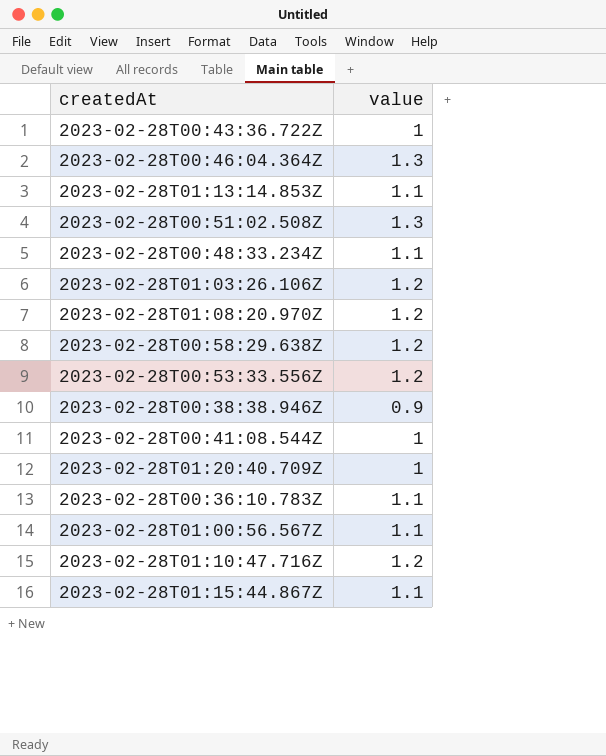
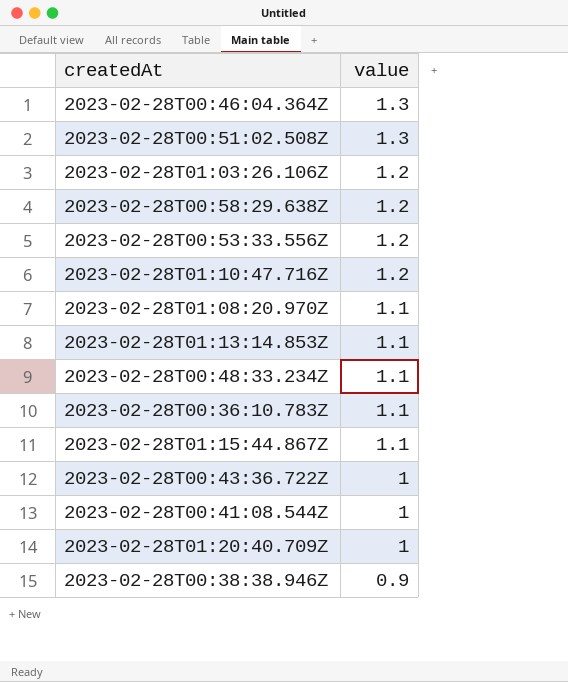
row order: none -> value descending
row 2023-02-28T01:00:56.567Z: 1.1 -> none
2023-02-28T01:08:20.970Z | value: 1.2 -> 1.1

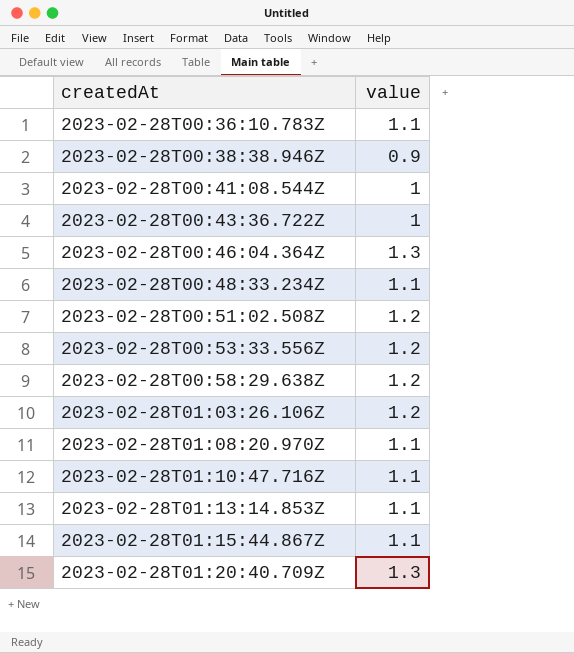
row order: value descending -> createdAt ascending
2023-02-28T00:51:02.508Z | value: 1.3 -> 1.2
2023-02-28T01:10:47.716Z | value: 1.2 -> 1.1
2023-02-28T01:20:40.709Z | value: 1 -> 1.3

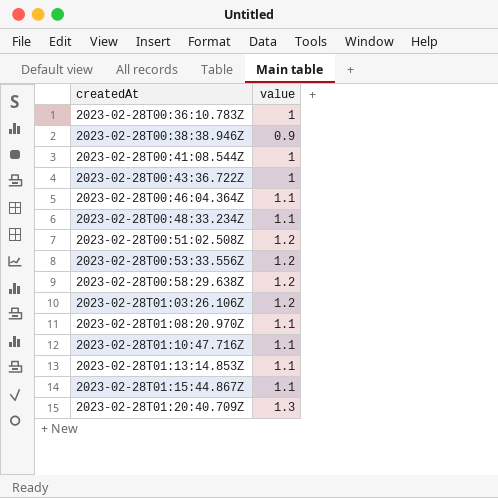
2023-02-28T00:36:10.783Z | value: 1.1 -> 1
2023-02-28T00:46:04.364Z | value: 1.3 -> 1.1

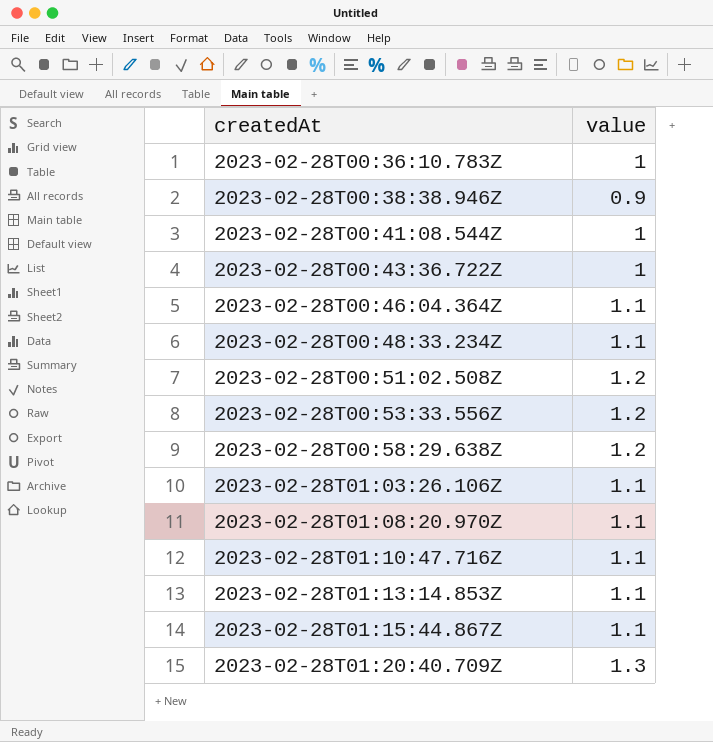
2023-02-28T01:03:26.106Z | value: 1.2 -> 1.1

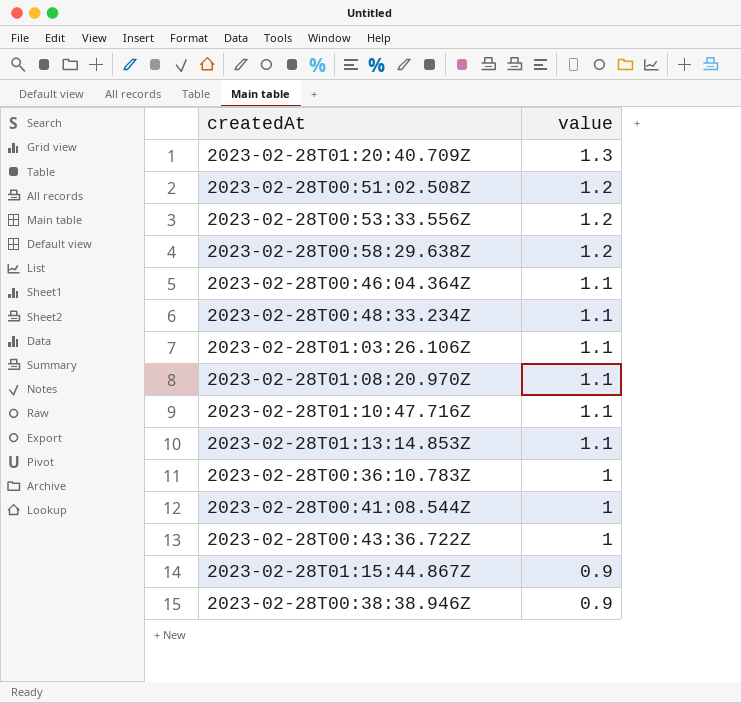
row order: createdAt ascending -> value descending
2023-02-28T01:15:44.867Z | value: 1.1 -> 0.9

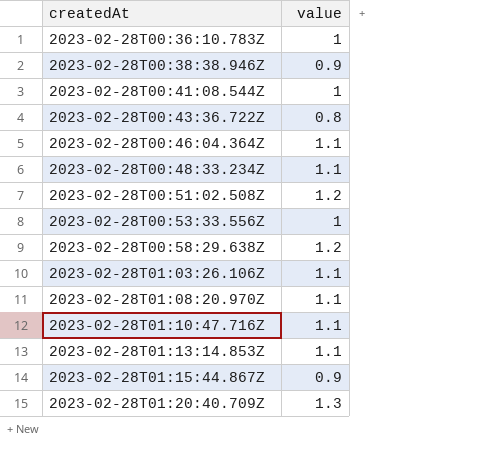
row order: value descending -> createdAt ascending
2023-02-28T00:43:36.722Z | value: 1 -> 0.8
2023-02-28T00:53:33.556Z | value: 1.2 -> 1

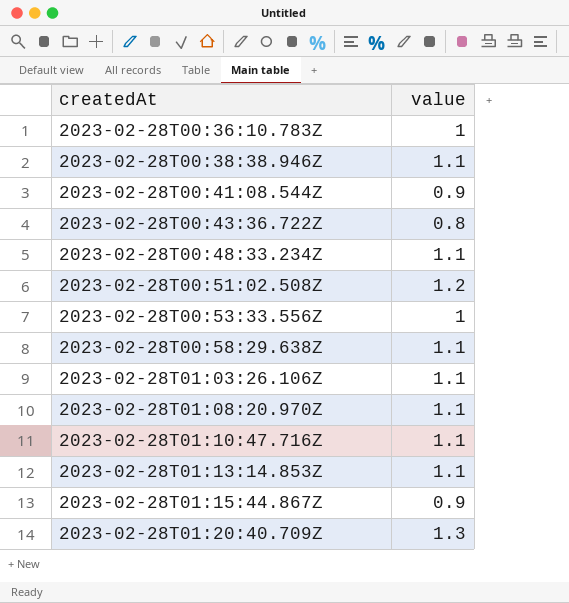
row 2023-02-28T00:46:04.364Z: 1.1 -> none
2023-02-28T00:38:38.946Z | value: 0.9 -> 1.1
2023-02-28T00:41:08.544Z | value: 1 -> 0.9
2023-02-28T00:58:29.638Z | value: 1.2 -> 1.1

